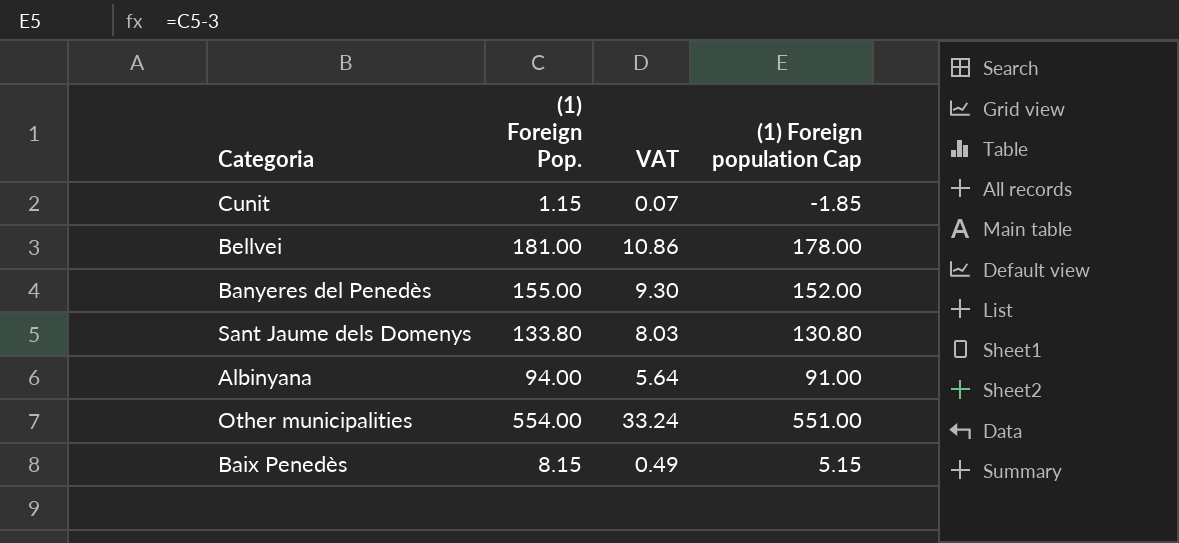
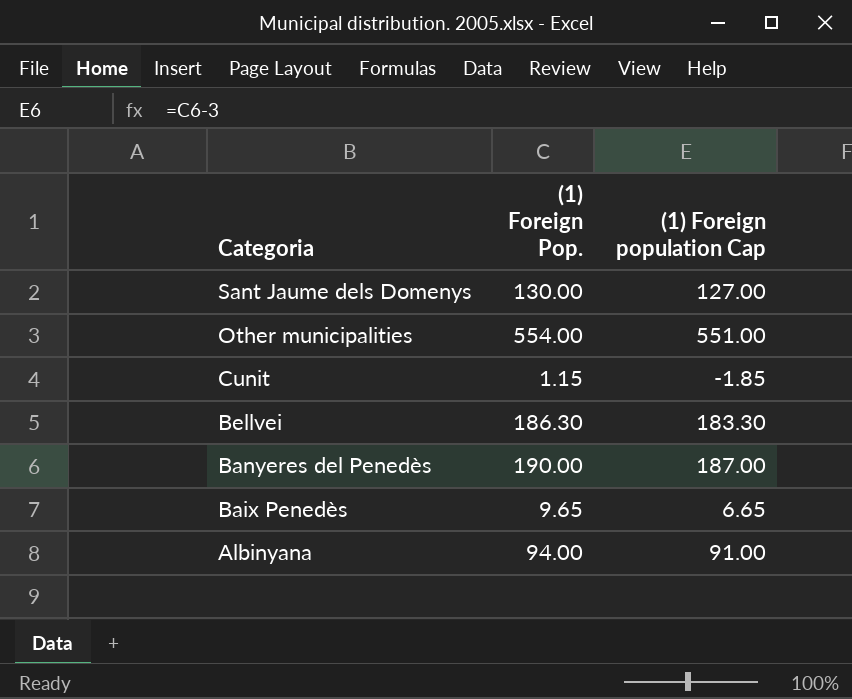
row order: none -> Categoria descending
column VAT | formula: [(1) Foreign Pop.] * 0.06 -> none
Sant Jaume dels Domenys | (1) Foreign Pop.: 133.80 -> 130.00
Sant Jaume dels Domenys | (1) Foreign population Cap: 130.80 -> 127.00
Bellvei | (1) Foreign Pop.: 181.00 -> 186.30
Bellvei | (1) Foreign population Cap: 178.00 -> 183.30
Banyeres del Penedès | (1) Foreign Pop.: 155.00 -> 190.00
Banyeres del Penedès | (1) Foreign population Cap: 152.00 -> 187.00
Baix Penedès | (1) Foreign Pop.: 8.15 -> 9.65
Baix Penedès | (1) Foreign population Cap: 5.15 -> 6.65

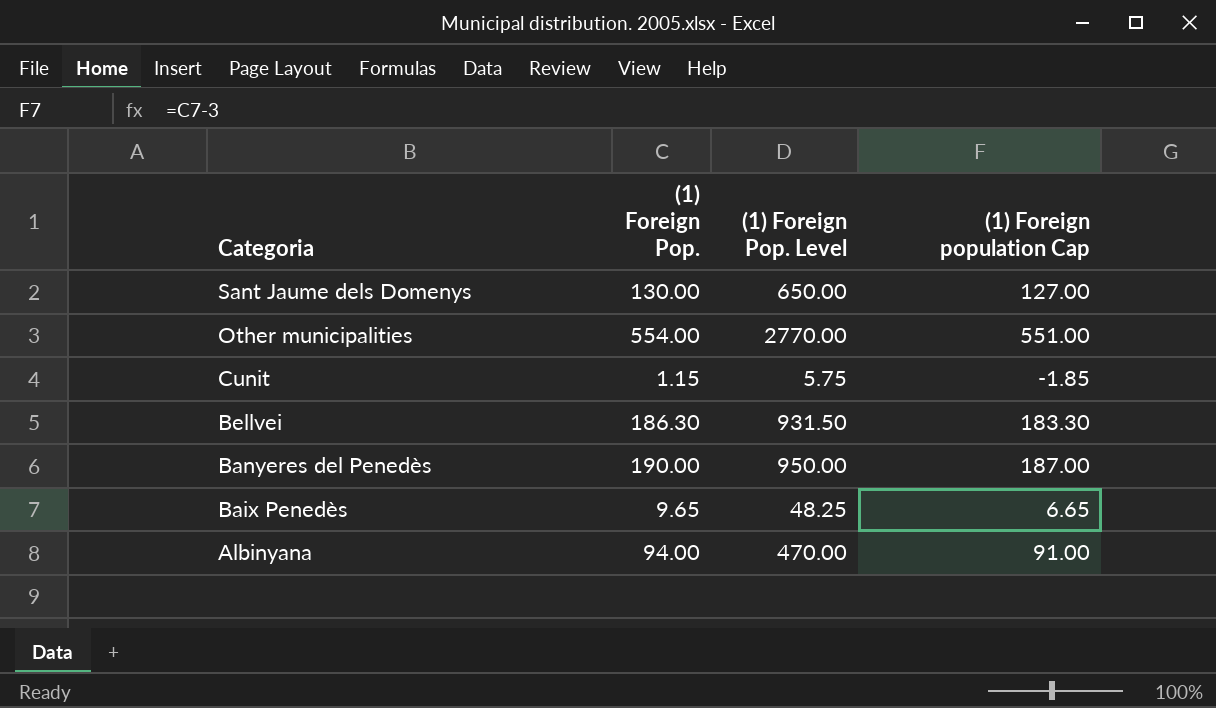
column (1) Foreign Pop. Level | formula: none -> [(1) Foreign Pop.] * 5

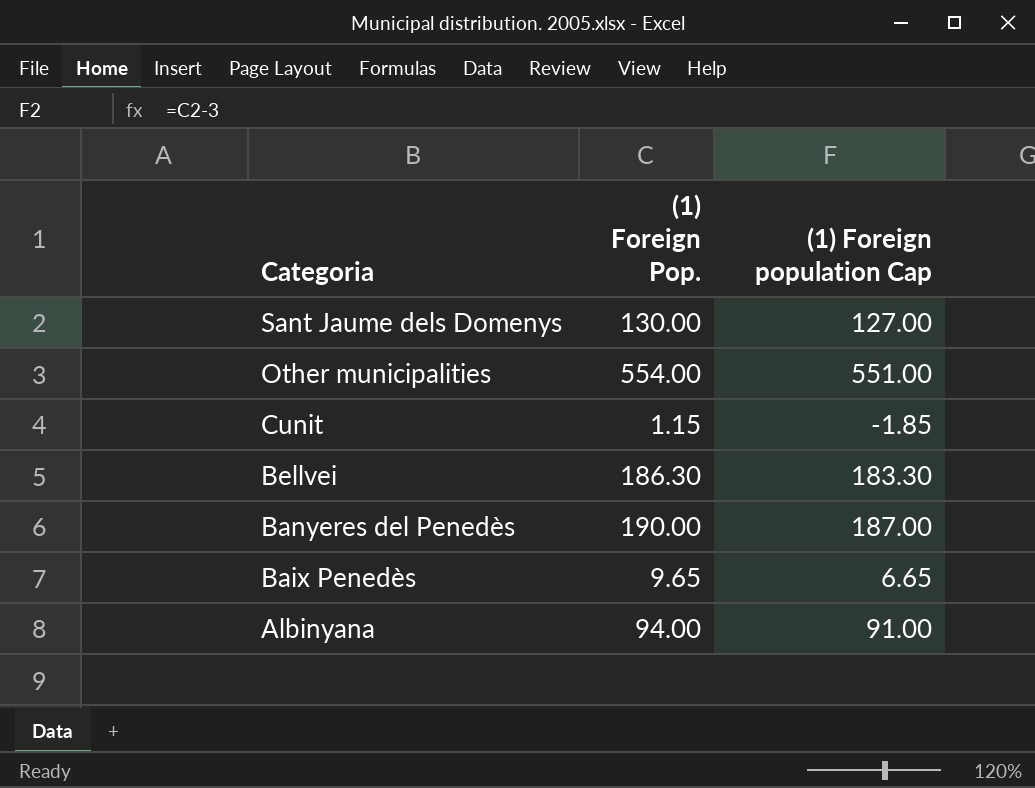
column (1) Foreign Pop. Level | formula: [(1) Foreign Pop.] * 5 -> none

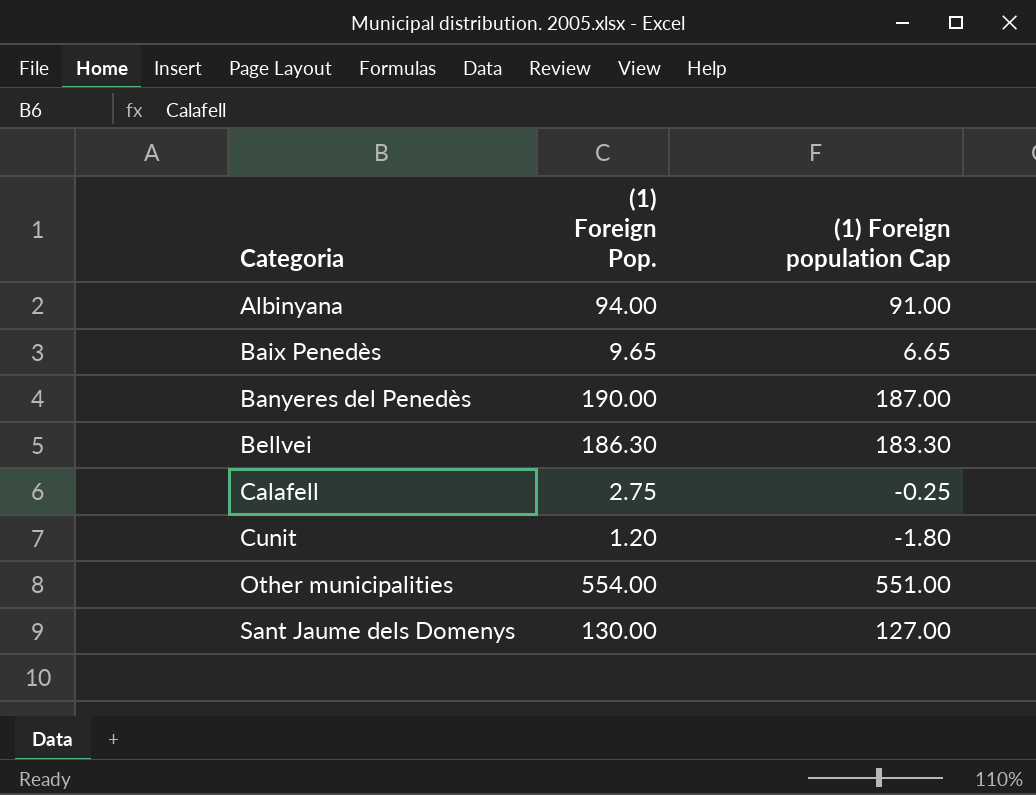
row order: Categoria descending -> Categoria ascending
row Calafell: none -> 2.75 | -0.25
Cunit | (1) Foreign Pop.: 1.15 -> 1.20
Cunit | (1) Foreign population Cap: -1.85 -> -1.80

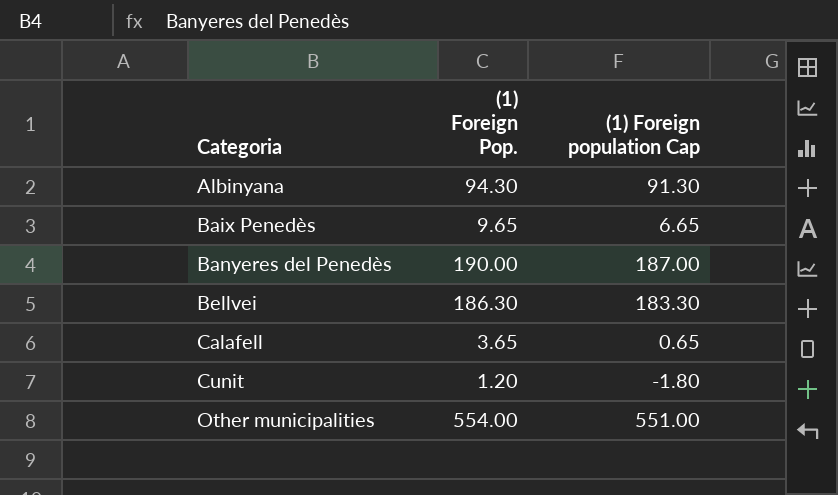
row Sant Jaume dels Domenys: 130.00 | 127.00 -> none
Albinyana | (1) Foreign Pop.: 94.00 -> 94.30
Albinyana | (1) Foreign population Cap: 91.00 -> 91.30
Calafell | (1) Foreign Pop.: 2.75 -> 3.65
Calafell | (1) Foreign population Cap: -0.25 -> 0.65

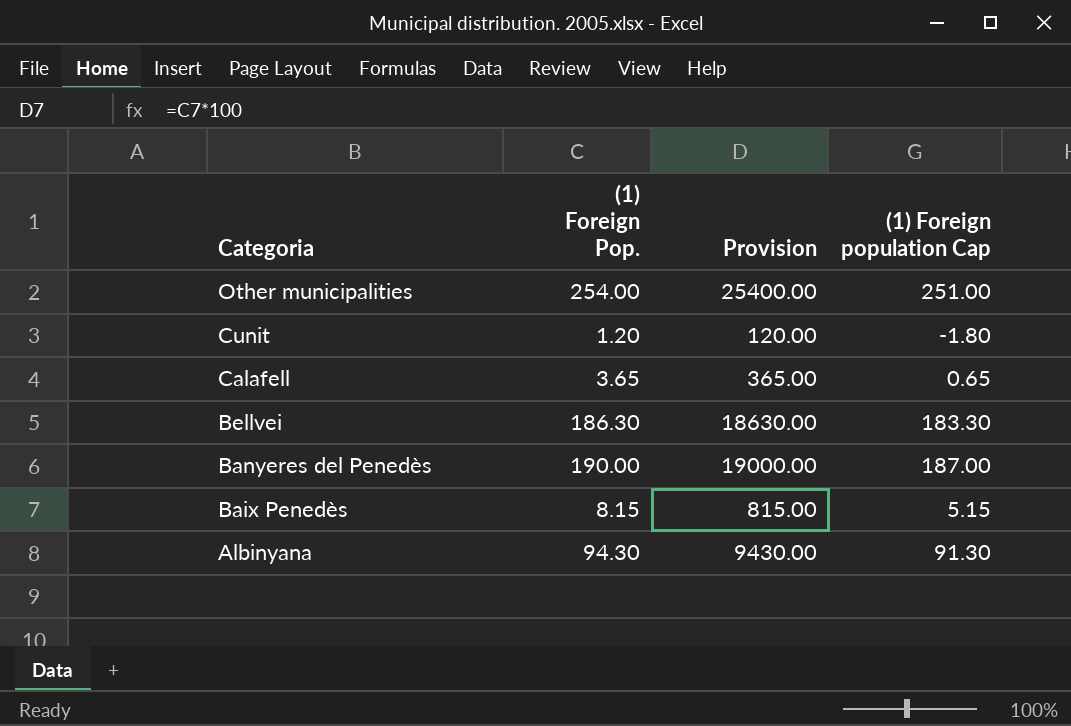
row order: Categoria ascending -> Categoria descending
column Provision | formula: none -> [(1) Foreign Pop.] * 100
Other municipalities | (1) Foreign Pop.: 554.00 -> 254.00
Other municipalities | (1) Foreign population Cap: 551.00 -> 251.00
Baix Penedès | (1) Foreign Pop.: 9.65 -> 8.15
Baix Penedès | (1) Foreign population Cap: 6.65 -> 5.15

